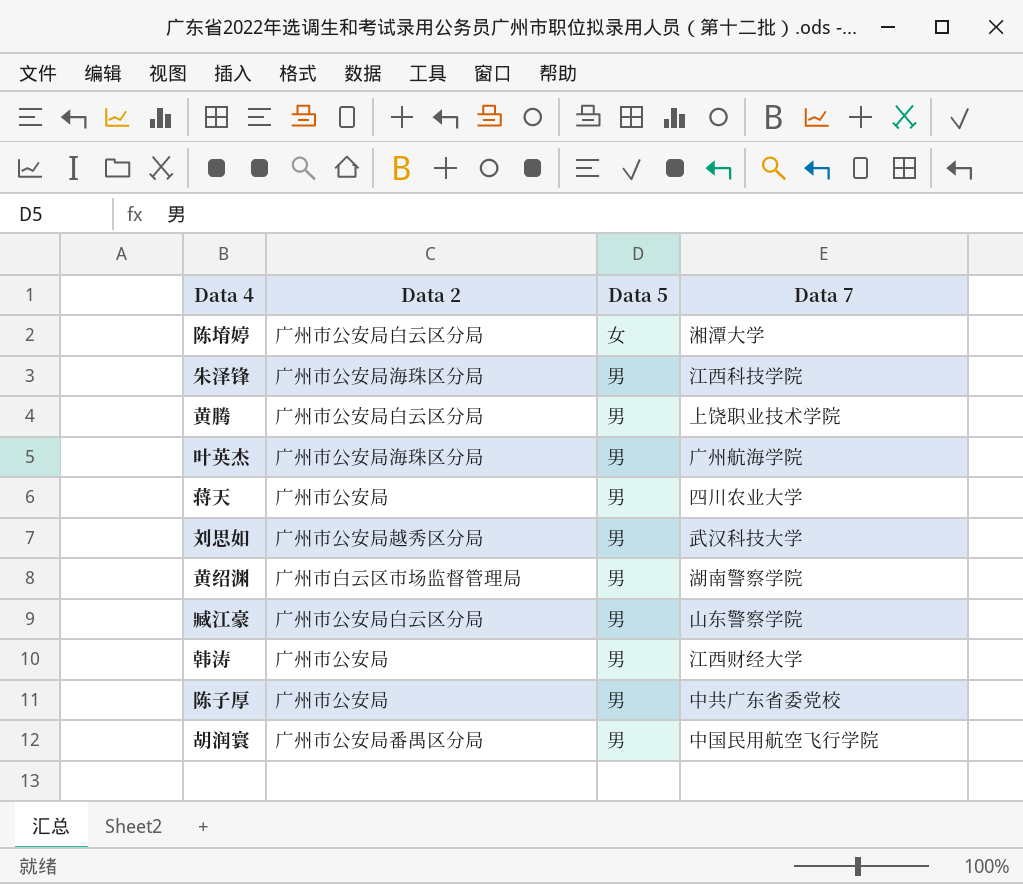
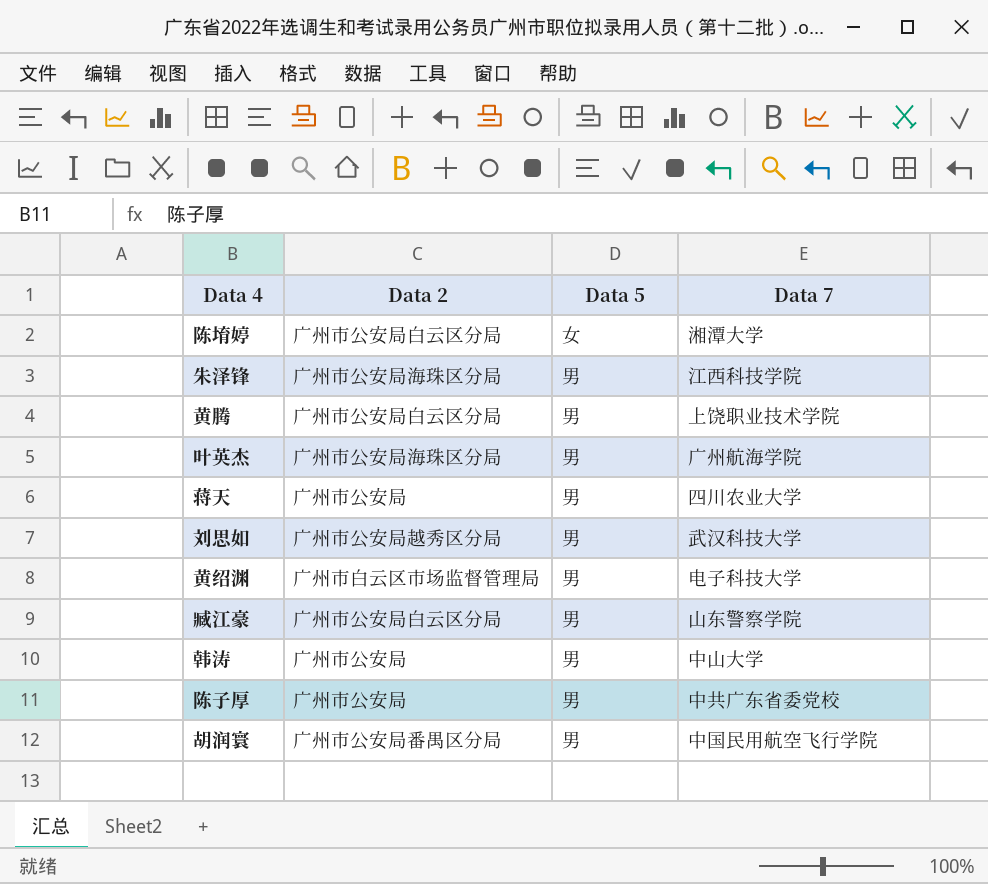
黄绍渊 | Data 7: 湖南警察学院 -> 电子科技大学
韩涛 | Data 7: 江西财经大学 -> 中山大学

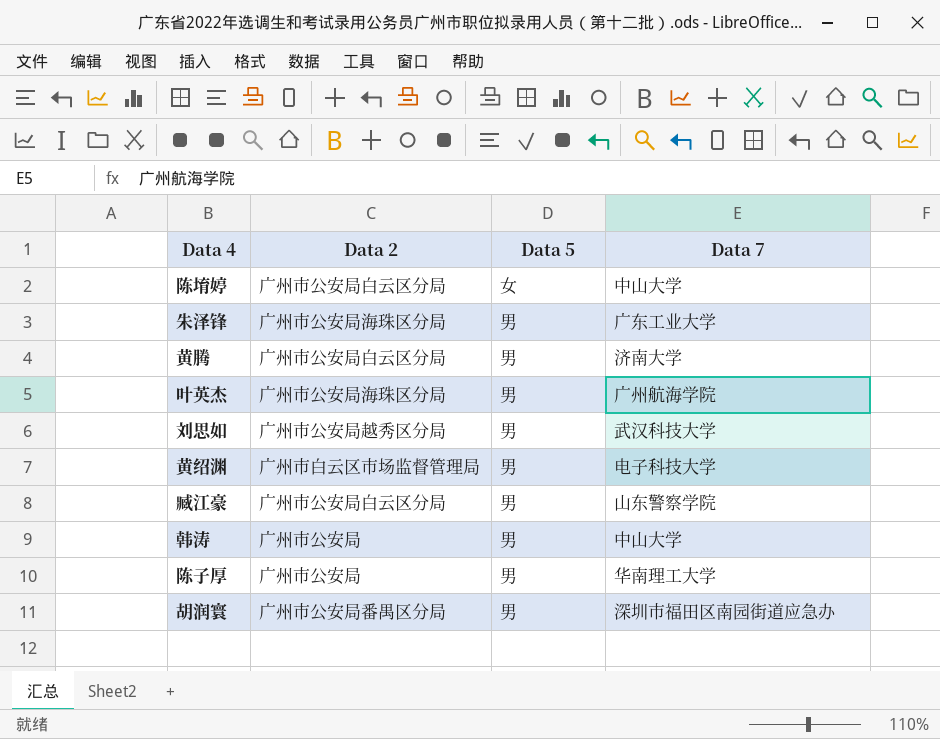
row 蒋天: 广州市公安局 | 男 | 四川农业大学 -> none
陈堉婷 | Data 7: 湘潭大学 -> 中山大学
朱泽锋 | Data 7: 江西科技学院 -> 广东工业大学
黄腾 | Data 7: 上饶职业技术学院 -> 济南大学
陈子厚 | Data 7: 中共广东省委党校 -> 华南理工大学
胡润寰 | Data 7: 中国民用航空飞行学院 -> 深圳市福田区南园街道应急办

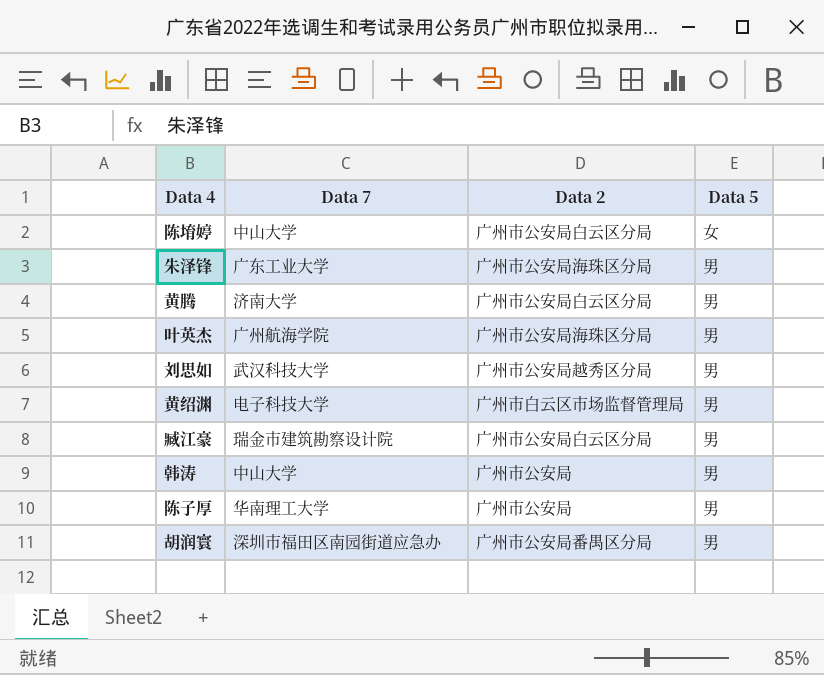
column Data 7 | position: 4 -> 2
臧江豪 | Data 7: 山东警察学院 -> 瑞金市建筑勘察设计院

